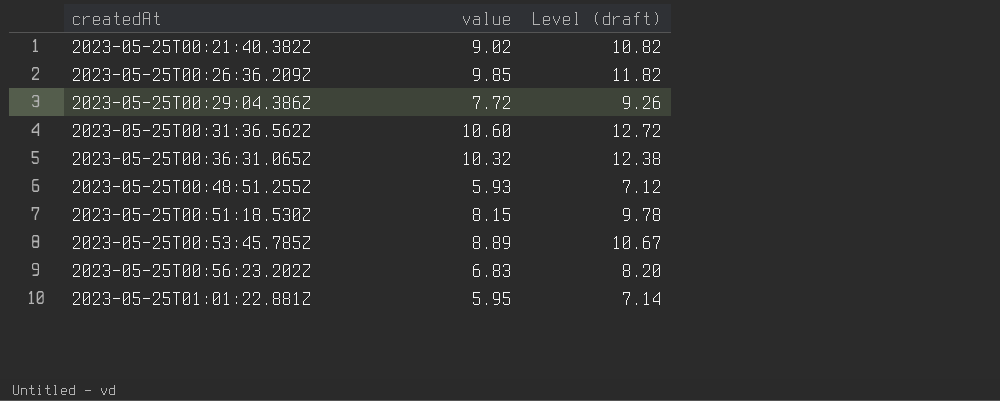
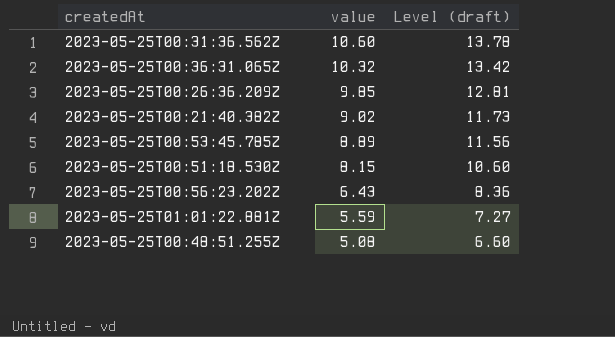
row order: createdAt ascending -> value descending
column Level (draft) | formula: [value] * 1.2 -> [value] * 1.3
row 2023-05-25T00:29:04.386Z: 7.72 | 9.26 -> none
2023-05-25T00:56:23.202Z | value: 6.83 -> 6.43
2023-05-25T01:01:22.881Z | value: 5.95 -> 5.59
2023-05-25T00:48:51.255Z | value: 5.93 -> 5.08

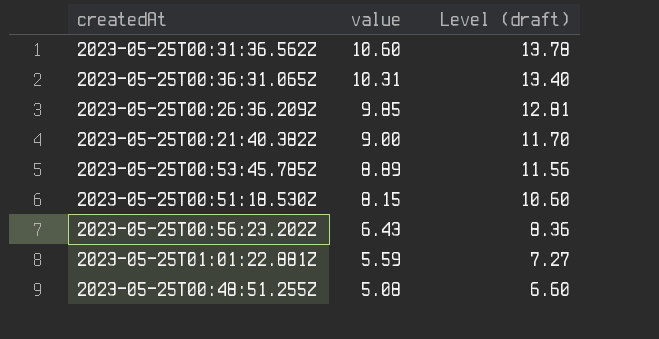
2023-05-25T00:36:31.065Z | value: 10.32 -> 10.31
2023-05-25T00:36:31.065Z | Level (draft): 13.42 -> 13.40
2023-05-25T00:21:40.382Z | value: 9.02 -> 9.00
2023-05-25T00:21:40.382Z | Level (draft): 11.73 -> 11.70

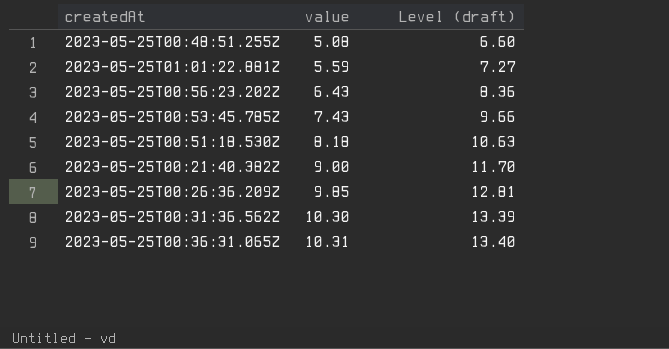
row order: value descending -> value ascending
2023-05-25T00:53:45.785Z | value: 8.89 -> 7.43
2023-05-25T00:53:45.785Z | Level (draft): 11.56 -> 9.66
2023-05-25T00:51:18.530Z | value: 8.15 -> 8.18
2023-05-25T00:51:18.530Z | Level (draft): 10.60 -> 10.63
2023-05-25T00:31:36.562Z | value: 10.60 -> 10.30
2023-05-25T00:31:36.562Z | Level (draft): 13.78 -> 13.39

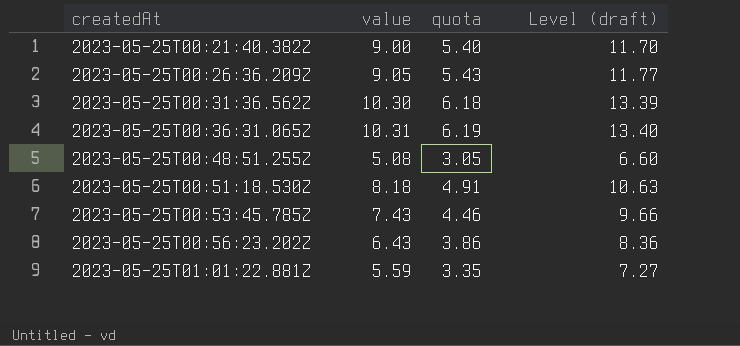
row order: value ascending -> createdAt ascending
column quota | formula: none -> [value] * 0.6
2023-05-25T00:26:36.209Z | value: 9.85 -> 9.05
2023-05-25T00:26:36.209Z | Level (draft): 12.81 -> 11.77

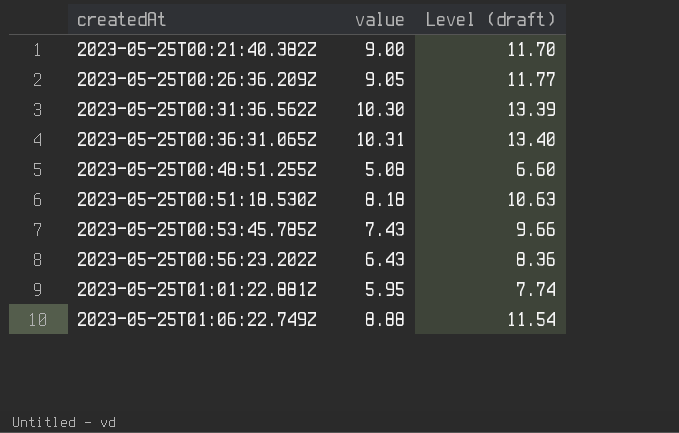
column quota | formula: [value] * 0.6 -> none
2023-05-25T01:01:22.881Z | value: 5.59 -> 5.95
2023-05-25T01:01:22.881Z | Level (draft): 7.27 -> 7.74
row 2023-05-25T01:06:22.749Z: none -> 8.88 | 11.54

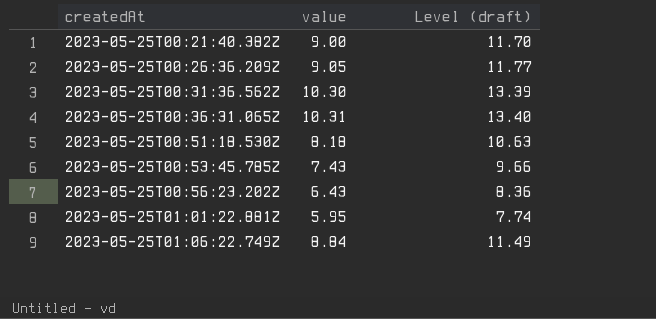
row 2023-05-25T00:48:51.255Z: 5.08 | 6.60 -> none
2023-05-25T01:06:22.749Z | value: 8.88 -> 8.84
2023-05-25T01:06:22.749Z | Level (draft): 11.54 -> 11.49

